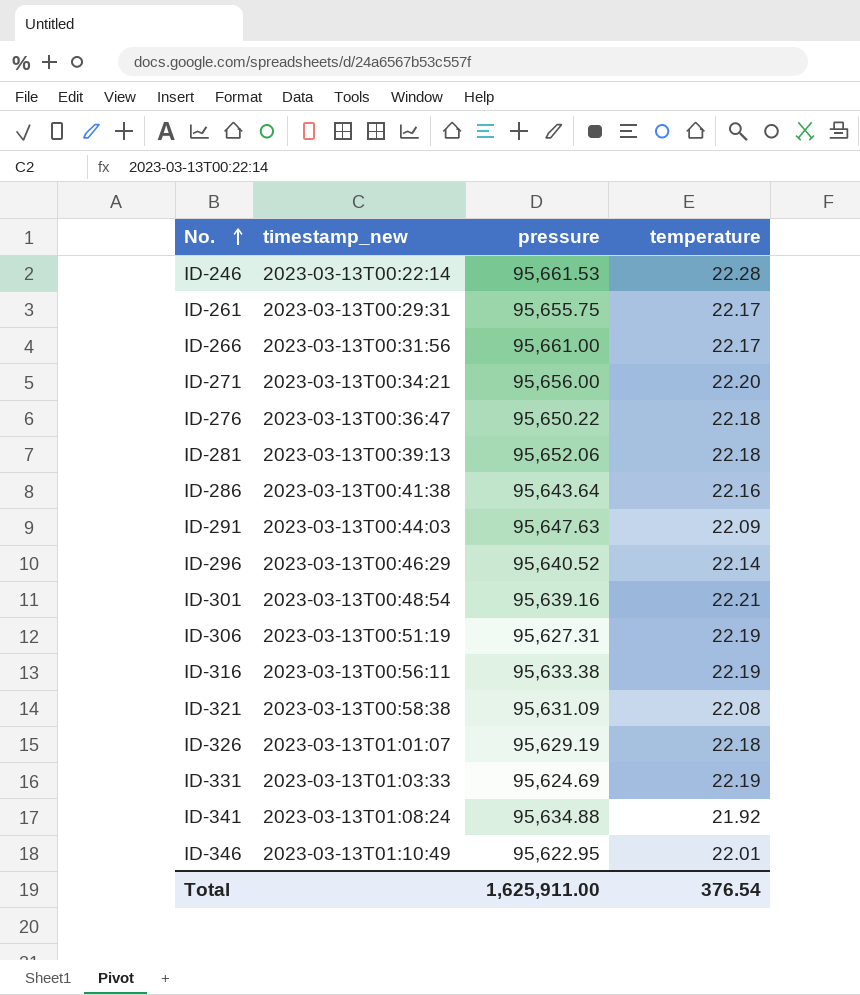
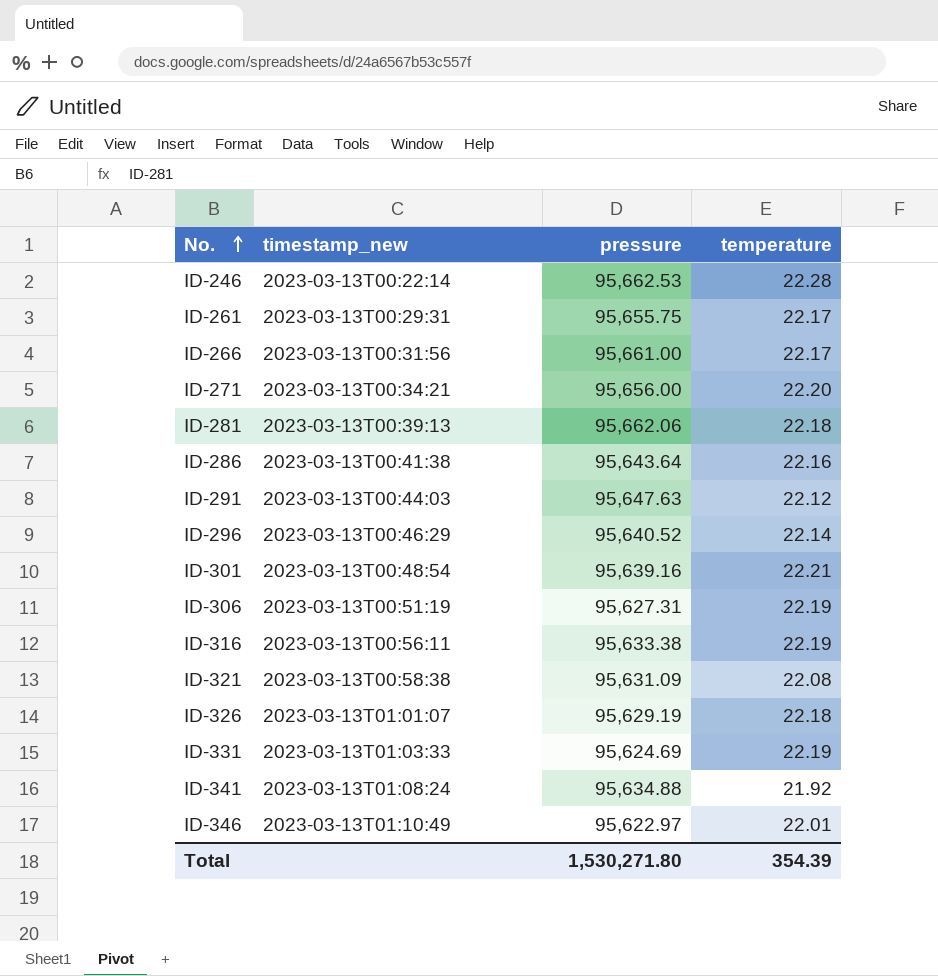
row ID-276: 2023-03-13T00:36:47 | 95,650.22 | 22.18 -> none
ID-246 | pressure: 95,661.53 -> 95,662.53
ID-281 | pressure: 95,652.06 -> 95,662.06
ID-291 | temperature: 22.09 -> 22.12
ID-346 | pressure: 95,622.95 -> 95,622.97
Total | pressure: 1,625,911.00 -> 1,530,271.80
Total | temperature: 376.54 -> 354.39

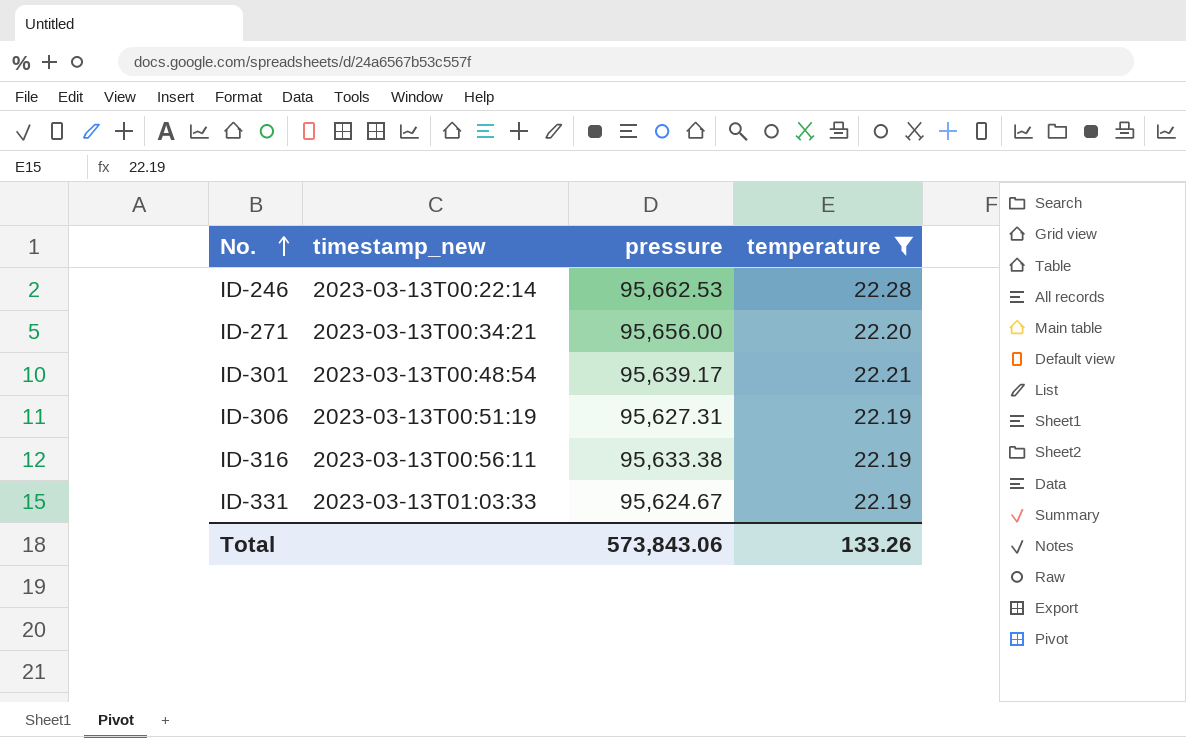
filter: none -> temperature >= 22.19
ID-301 | pressure: 95,639.16 -> 95,639.17
ID-331 | pressure: 95,624.69 -> 95,624.67
Total | pressure: 1,530,271.80 -> 573,843.06
Total | temperature: 354.39 -> 133.26

